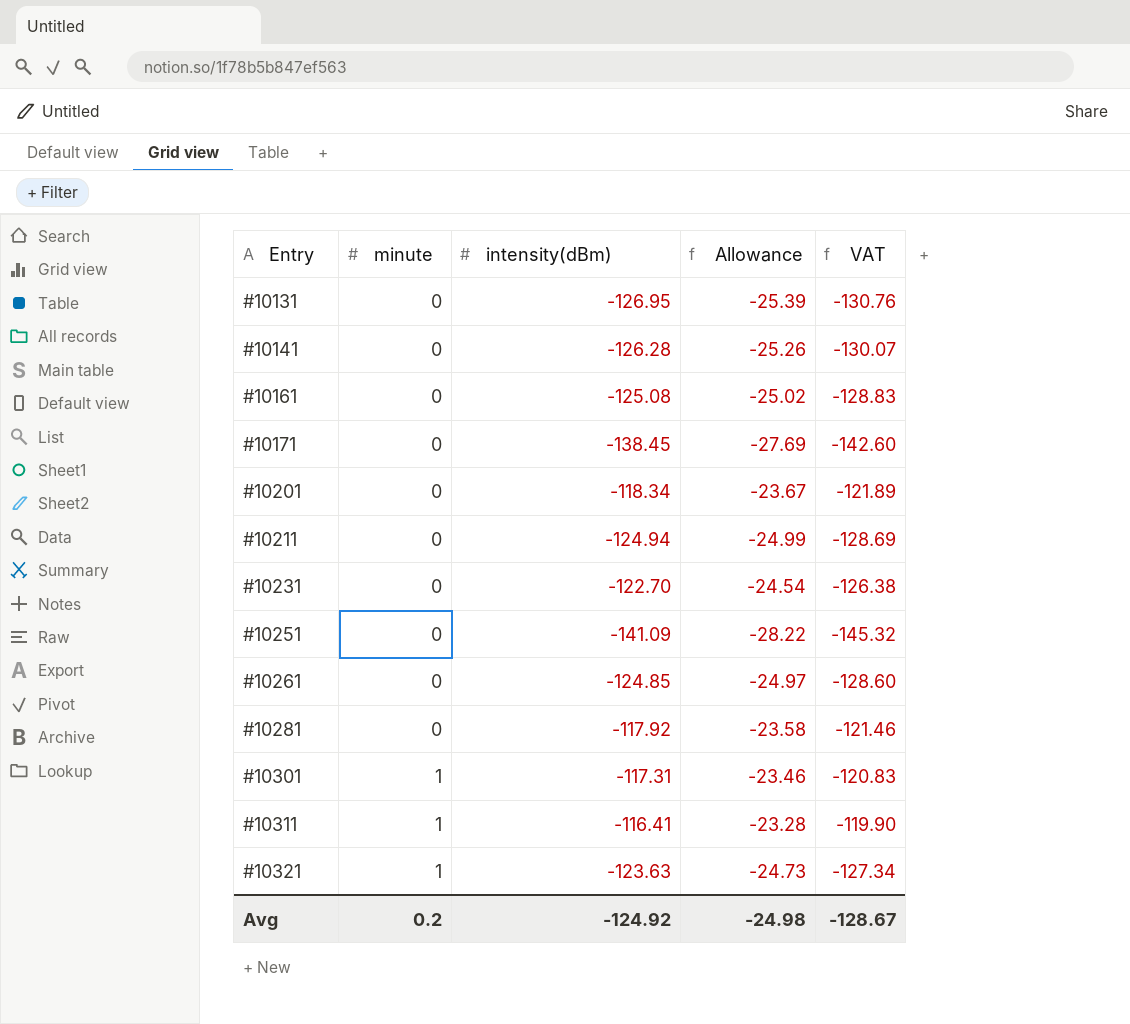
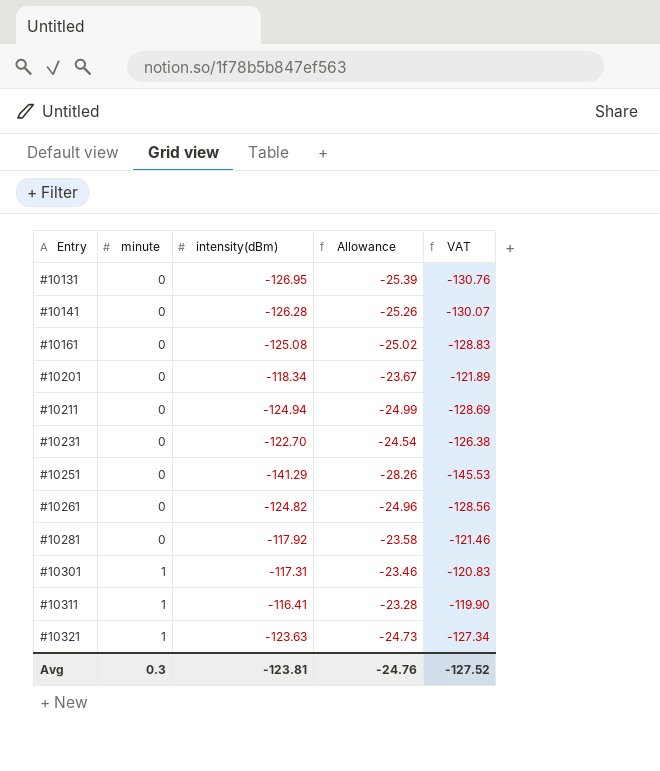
row #10171: 0 | -138.45 | -27.69 | -142.60 -> none
#10251 | intensity(dBm): -141.09 -> -141.29
#10251 | Allowance: -28.22 -> -28.26
#10251 | VAT: -145.32 -> -145.53
#10261 | intensity(dBm): -124.85 -> -124.82
#10261 | Allowance: -24.97 -> -24.96
#10261 | VAT: -128.60 -> -128.56
Avg | minute: 0.2 -> 0.3
Avg | intensity(dBm): -124.92 -> -123.81
Avg | Allowance: -24.98 -> -24.76
Avg | VAT: -128.67 -> -127.52

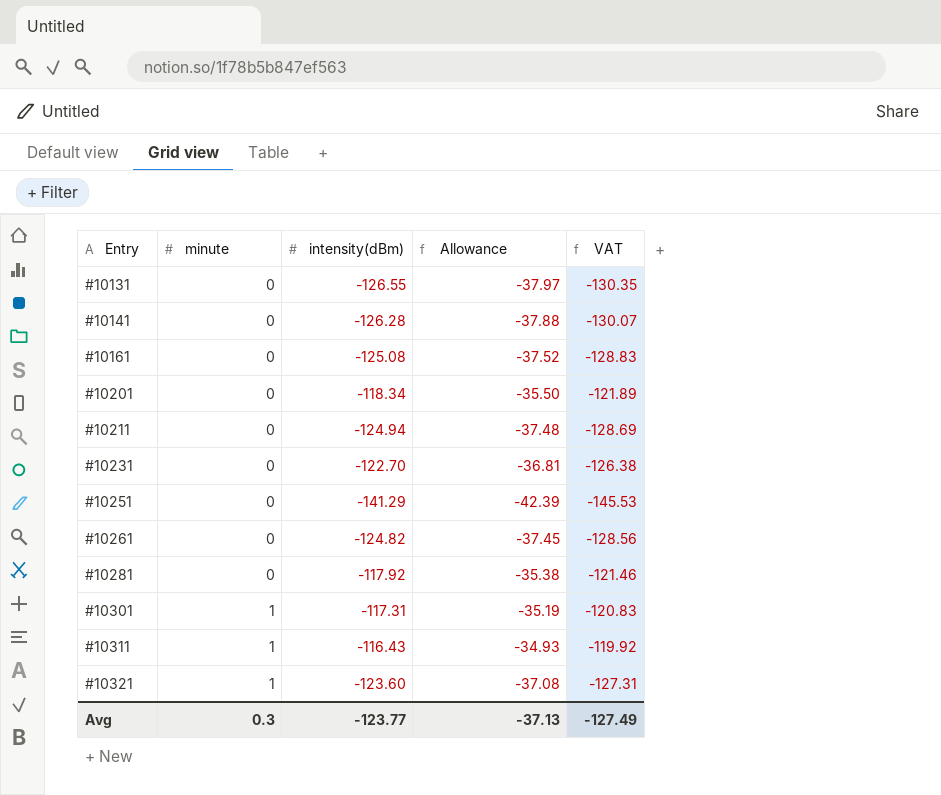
column Allowance | formula: [intensity(dBm)] * 0.2 -> [intensity(dBm)] * 0.3
#10131 | intensity(dBm): -126.95 -> -126.55
#10131 | VAT: -130.76 -> -130.35
#10311 | intensity(dBm): -116.41 -> -116.43
#10311 | VAT: -119.90 -> -119.92
#10321 | intensity(dBm): -123.63 -> -123.60
#10321 | VAT: -127.34 -> -127.31
Avg | intensity(dBm): -123.81 -> -123.77
Avg | Allowance: -24.76 -> -37.13
Avg | VAT: -127.52 -> -127.49

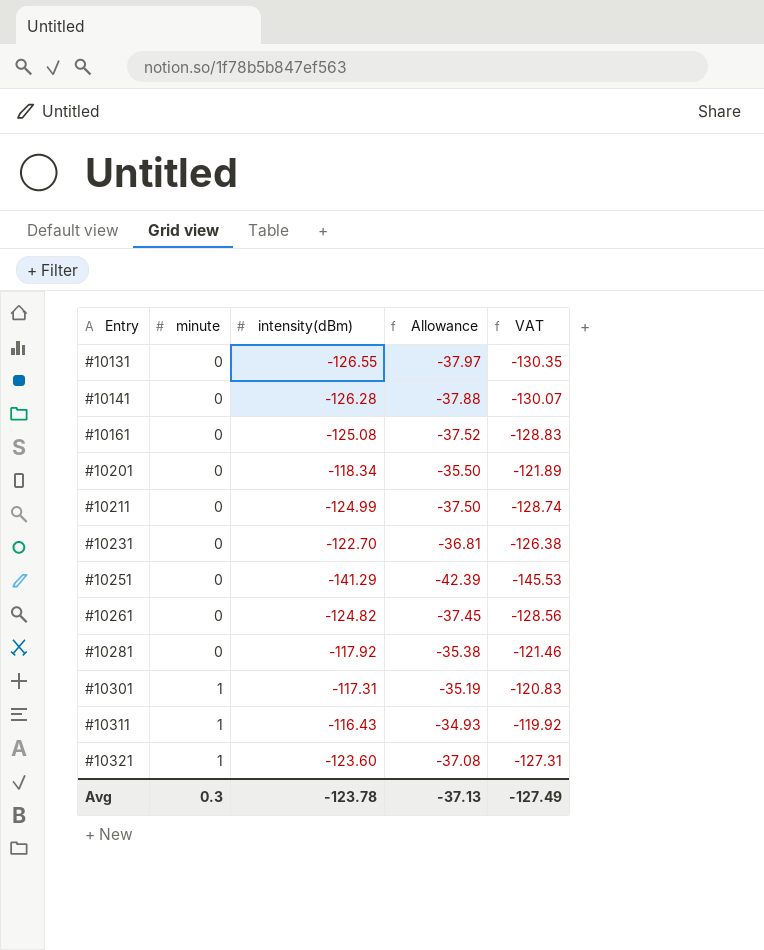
#10211 | intensity(dBm): -124.94 -> -124.99
#10211 | Allowance: -37.48 -> -37.50
#10211 | VAT: -128.69 -> -128.74
Avg | intensity(dBm): -123.77 -> -123.78

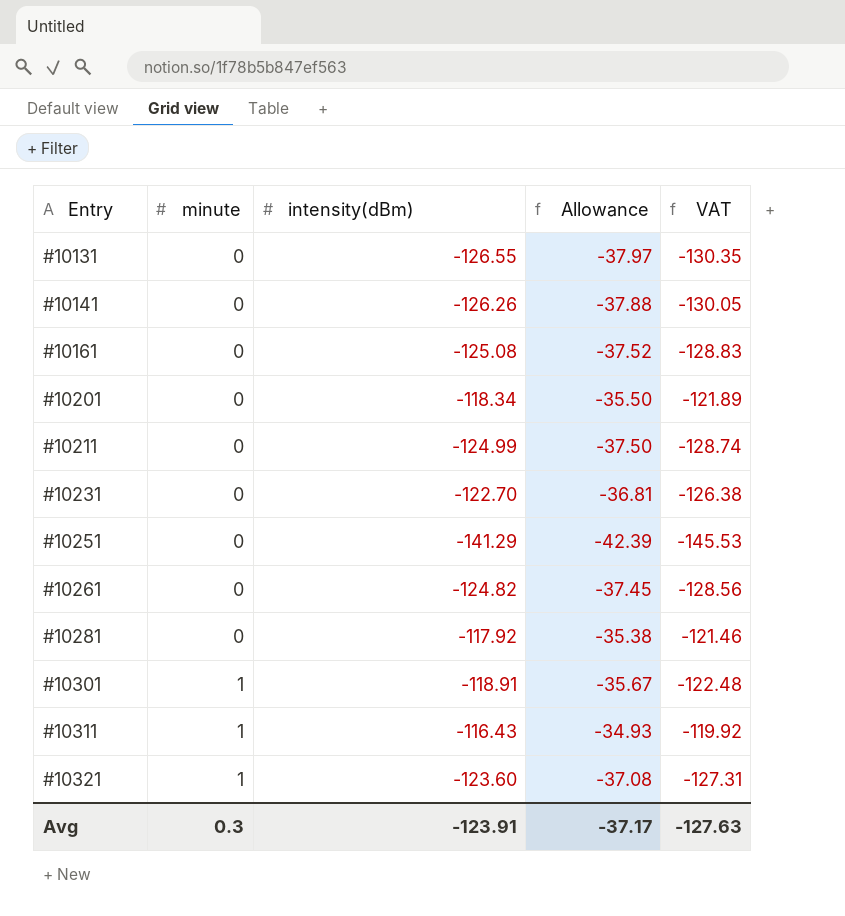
#10141 | intensity(dBm): -126.28 -> -126.26
#10141 | VAT: -130.07 -> -130.05
#10301 | intensity(dBm): -117.31 -> -118.91
#10301 | Allowance: -35.19 -> -35.67
#10301 | VAT: -120.83 -> -122.48
Avg | intensity(dBm): -123.78 -> -123.91
Avg | Allowance: -37.13 -> -37.17
Avg | VAT: -127.49 -> -127.63

